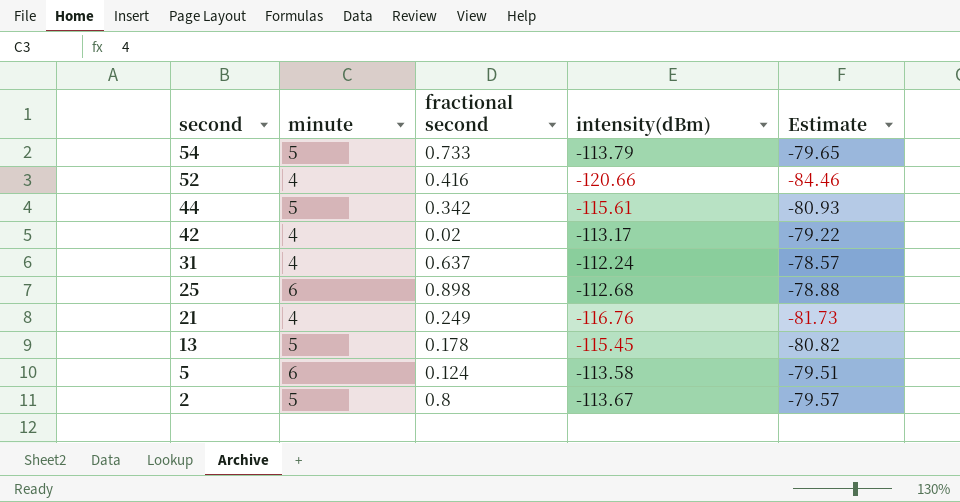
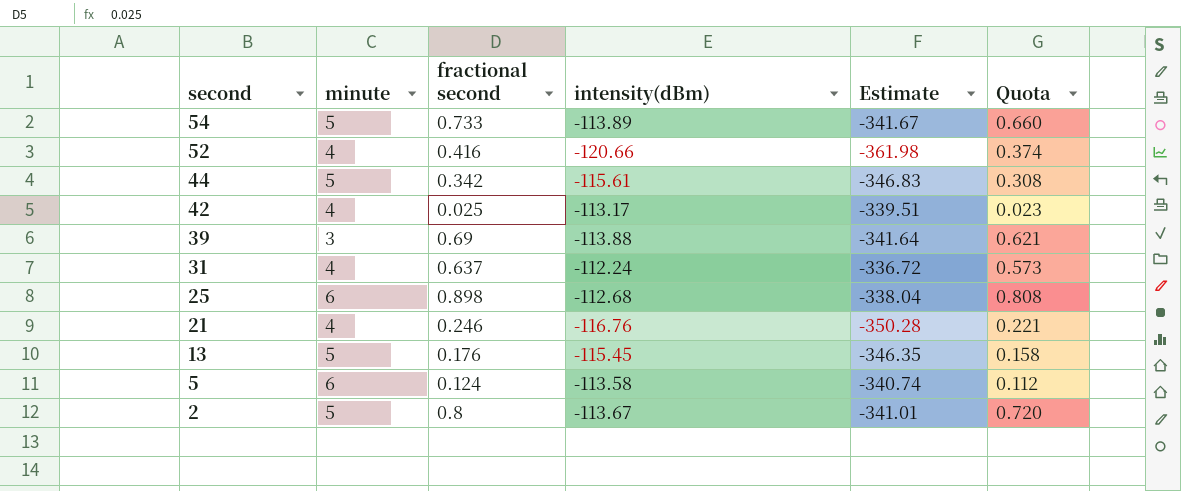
column Estimate | formula: [intensity(dBm)] * 0.7 -> [intensity(dBm)] * 3
column Quota | formula: none -> [fractional second] * 0.9
54 | intensity(dBm): -113.79 -> -113.89
42 | fractional second: 0.02 -> 0.025
row 39: none -> 3 | 0.69 | -113.88 | -341.64 | 0.621
21 | fractional second: 0.249 -> 0.246
13 | fractional second: 0.178 -> 0.176

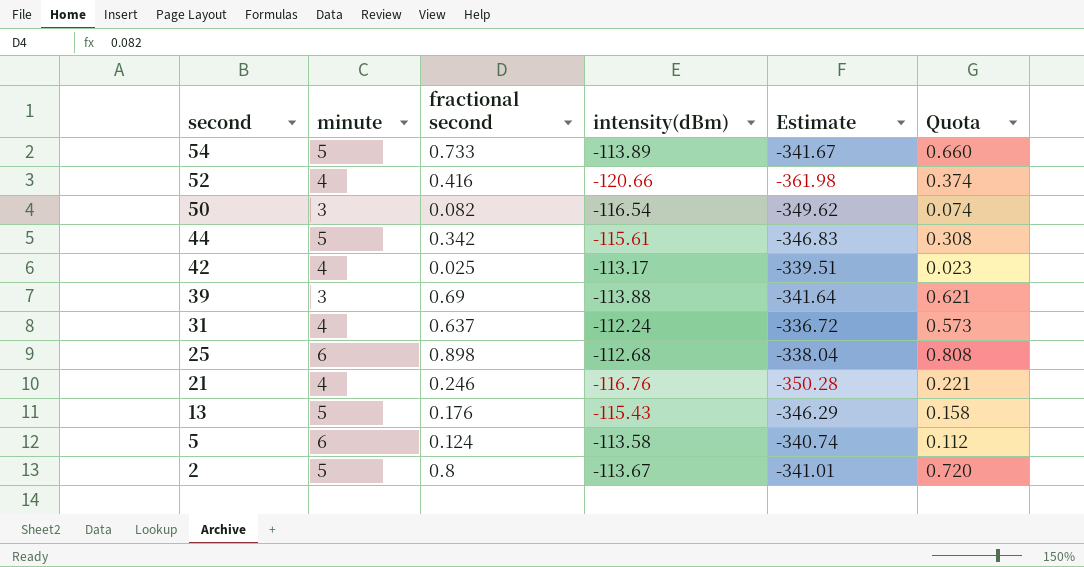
row 50: none -> 3 | 0.082 | -116.54 | -349.62 | 0.074
13 | intensity(dBm): -115.45 -> -115.43
13 | Estimate: -346.35 -> -346.29

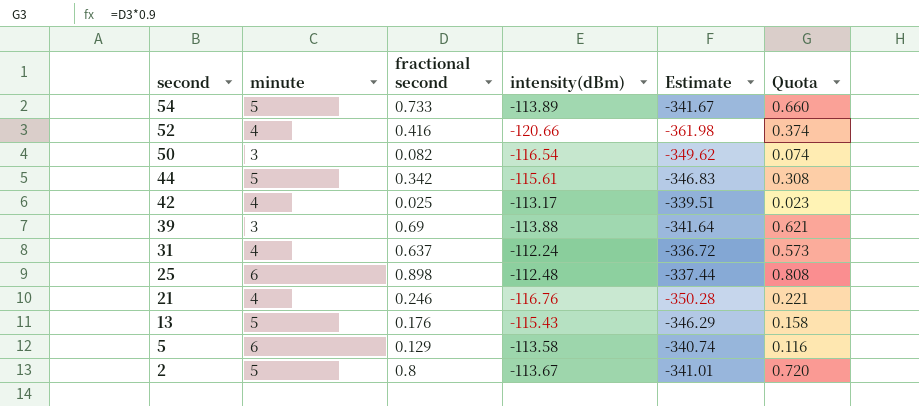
25 | intensity(dBm): -112.68 -> -112.48
25 | Estimate: -338.04 -> -337.44
5 | fractional second: 0.124 -> 0.129
5 | Quota: 0.112 -> 0.116

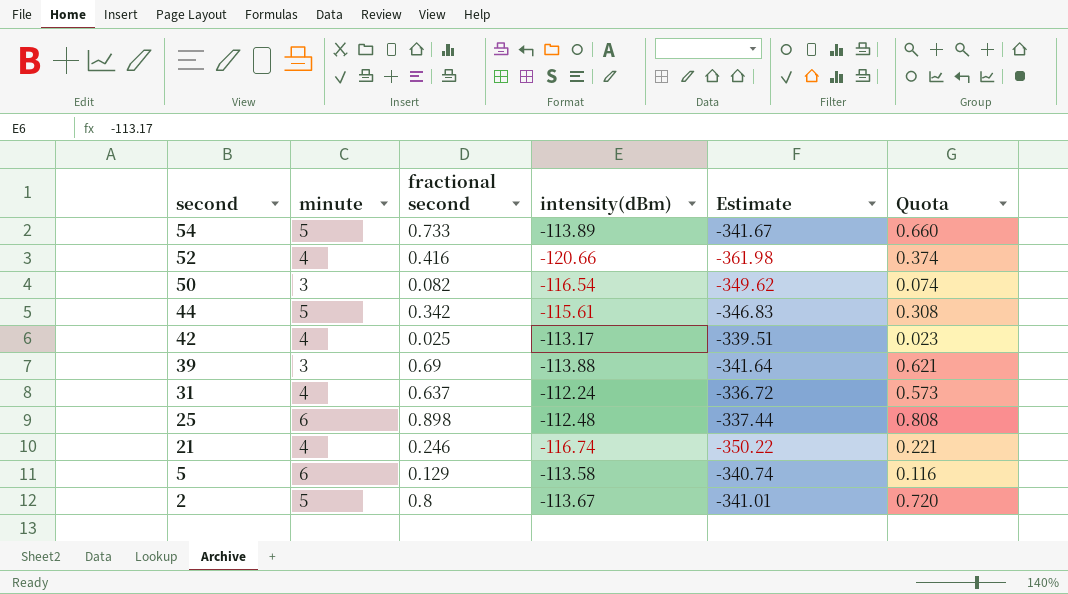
row 13: 5 | 0.176 | -115.43 | -346.29 | 0.158 -> none
21 | intensity(dBm): -116.76 -> -116.74
21 | Estimate: -350.28 -> -350.22

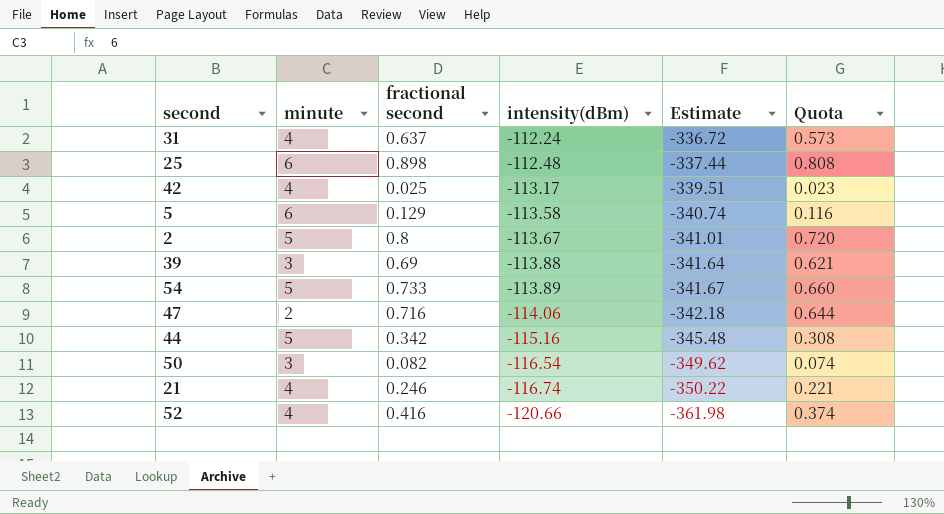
row order: second descending -> intensity(dBm) descending
row 47: none -> 2 | 0.716 | -114.06 | -342.18 | 0.644
44 | intensity(dBm): -115.61 -> -115.16
44 | Estimate: -346.83 -> -345.48

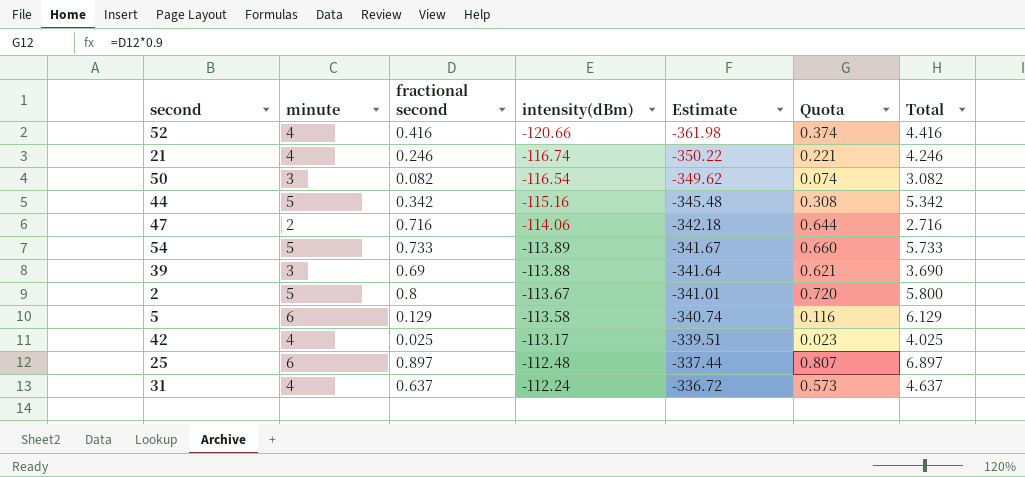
row order: intensity(dBm) descending -> intensity(dBm) ascending
column Total | formula: none -> [minute] + [fractional second]
25 | fractional second: 0.898 -> 0.897
25 | Quota: 0.808 -> 0.807

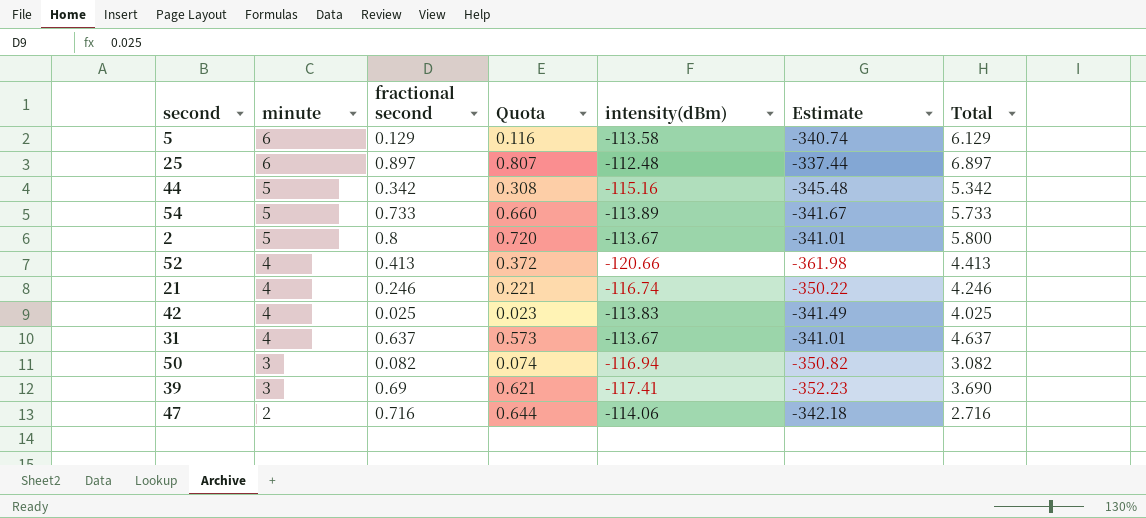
row order: intensity(dBm) ascending -> minute descending
column Quota | position: 6 -> 4
52 | fractional second: 0.416 -> 0.413
52 | Quota: 0.374 -> 0.372
52 | Total: 4.416 -> 4.413
42 | intensity(dBm): -113.17 -> -113.83
42 | Estimate: -339.51 -> -341.49
31 | intensity(dBm): -112.24 -> -113.67
31 | Estimate: -336.72 -> -341.01
50 | intensity(dBm): -116.54 -> -116.94
50 | Estimate: -349.62 -> -350.82
39 | intensity(dBm): -113.88 -> -117.41
39 | Estimate: -341.64 -> -352.23

